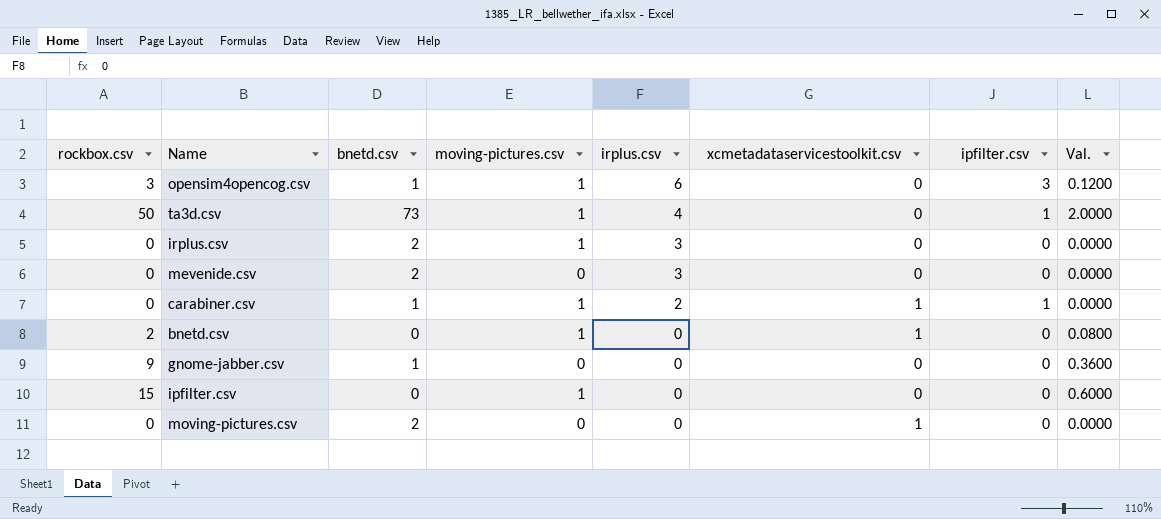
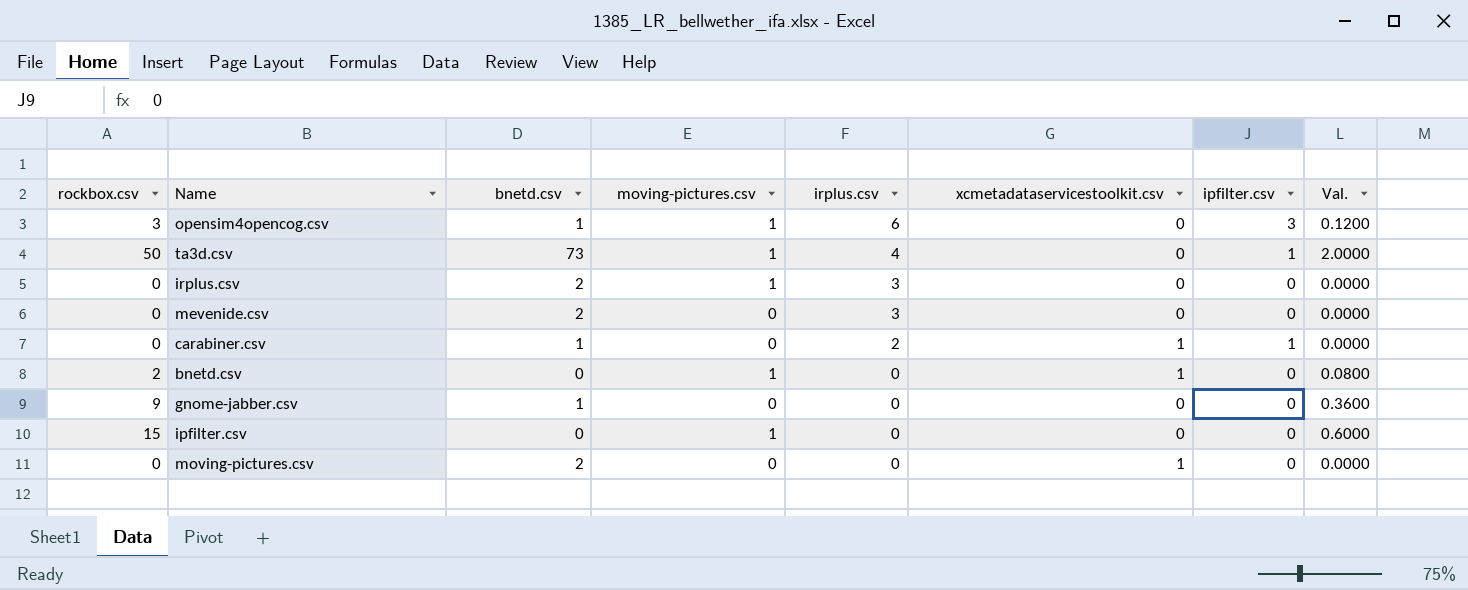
carabiner.csv | moving-pictures.csv: 1 -> 0

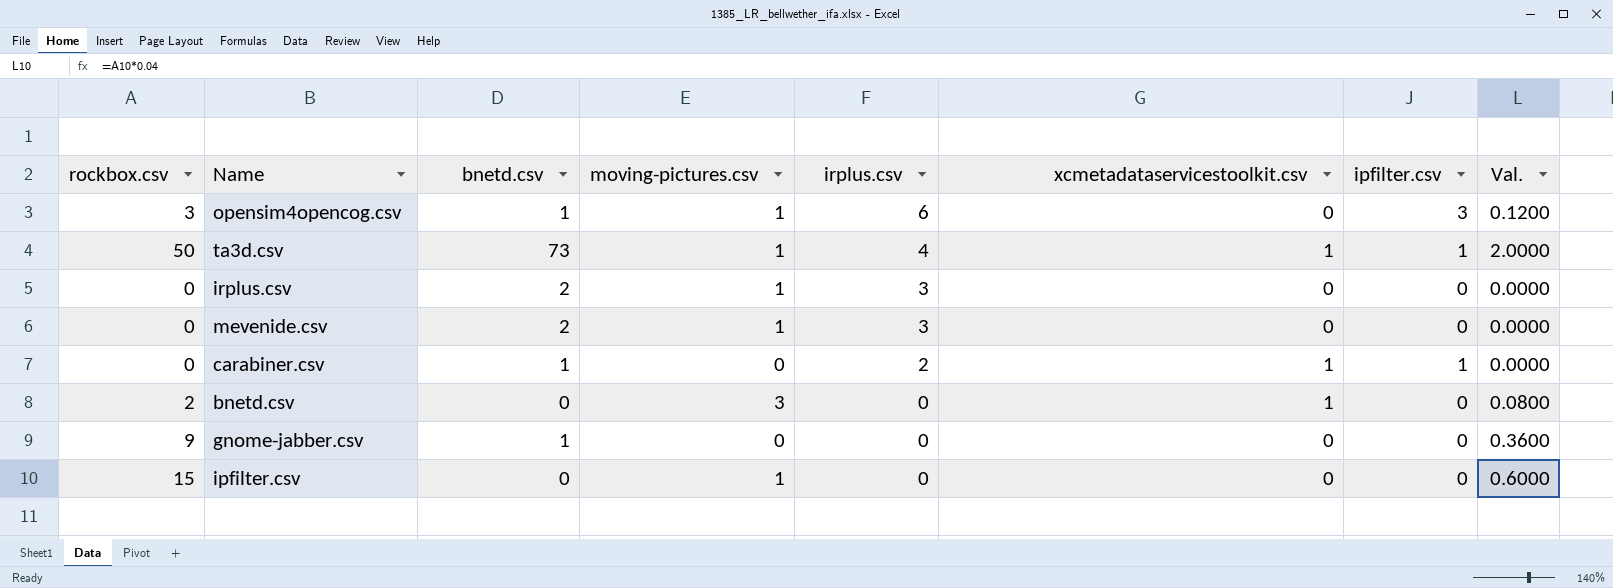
row moving-pictures.csv: 0 | 2 | 0 | 0 | 1 | 0 | 0.0000 -> none
ta3d.csv | xcmetadataservicestoolkit.csv: 0 -> 1
mevenide.csv | moving-pictures.csv: 0 -> 1
bnetd.csv | moving-pictures.csv: 1 -> 3

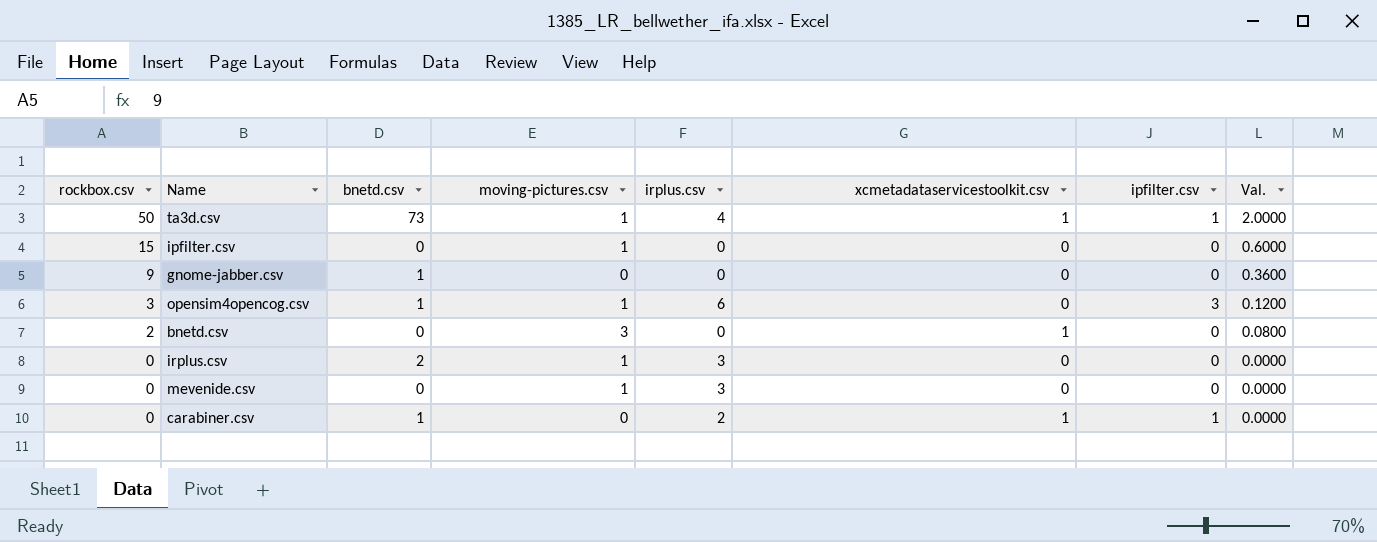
row order: irplus.csv descending -> rockbox.csv descending
mevenide.csv | bnetd.csv: 2 -> 0

